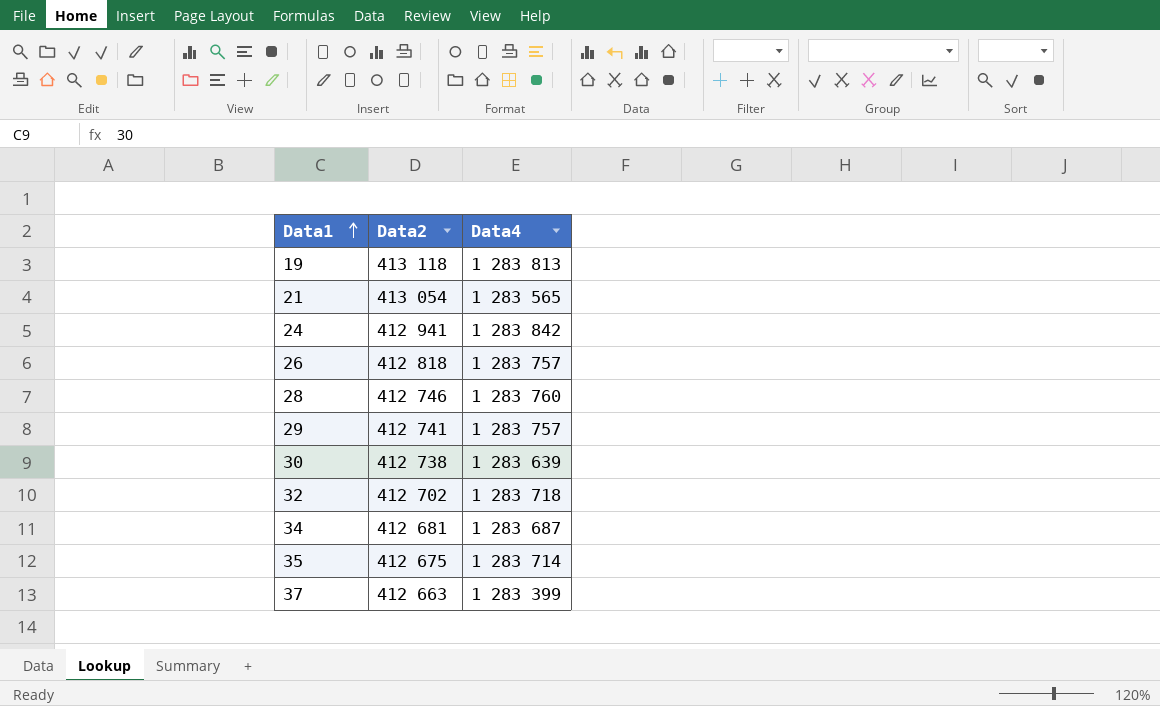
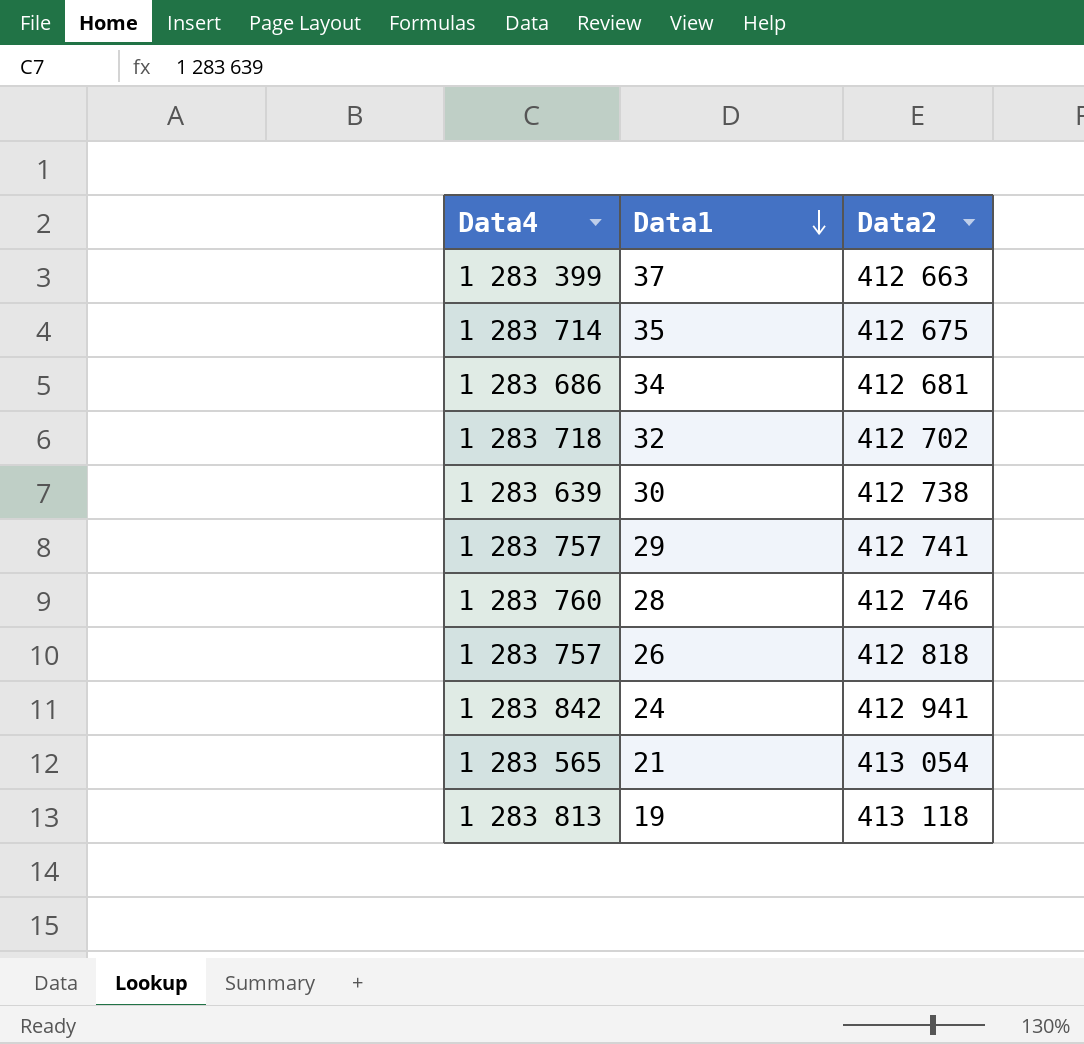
row order: Data1 ascending -> Data1 descending
column Data4 | position: 3 -> 1
34 | Data4: 1 283 687 -> 1 283 686

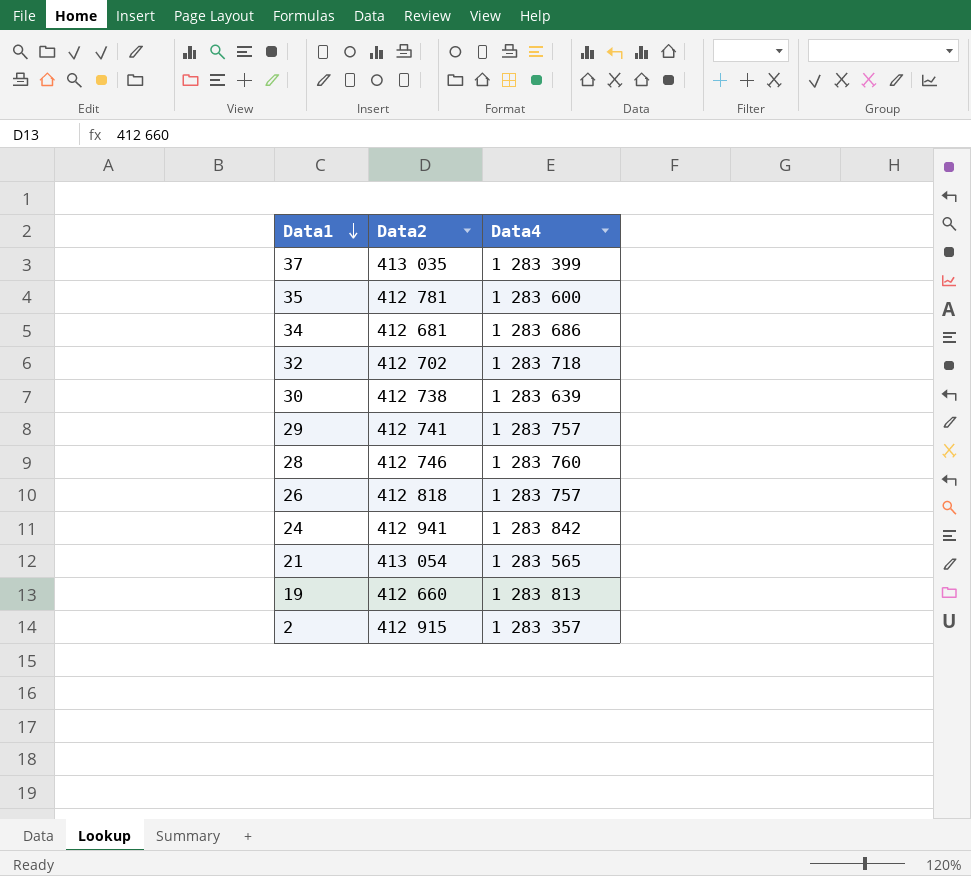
column Data4 | position: 1 -> 3
37 | Data2: 412 663 -> 413 035
35 | Data2: 412 675 -> 412 781
35 | Data4: 1 283 714 -> 1 283 600
19 | Data2: 413 118 -> 412 660
row 2: none -> 412 915 | 1 283 357

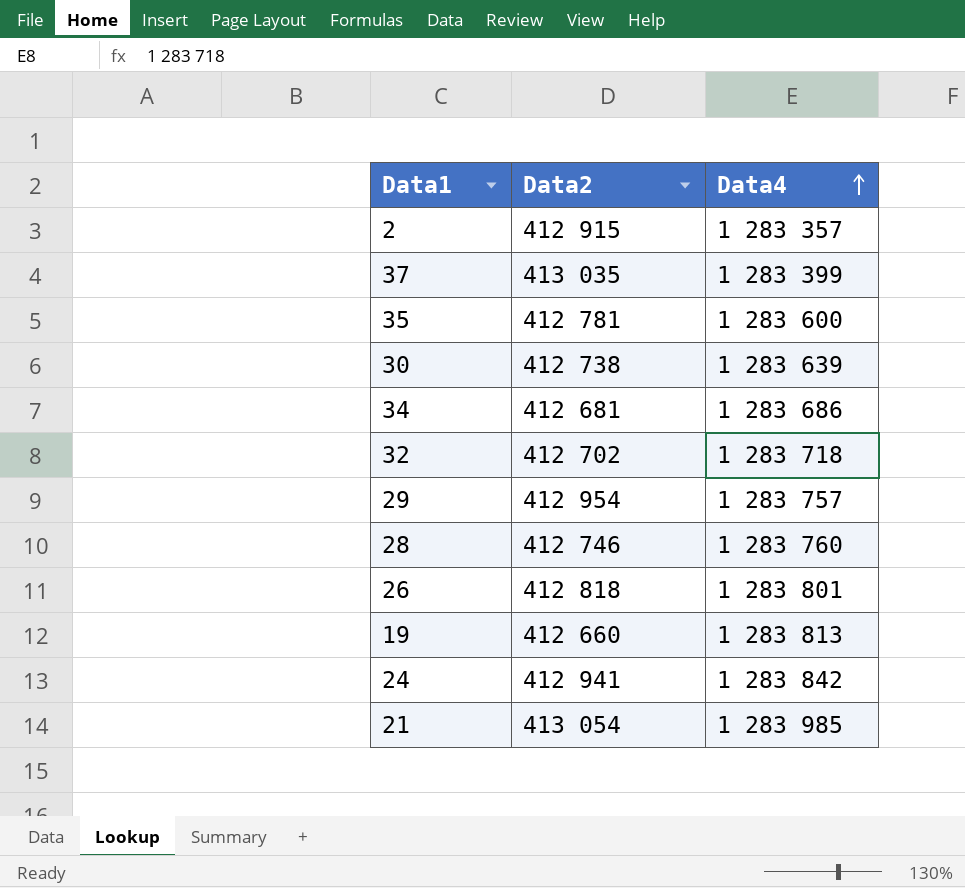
row order: Data1 descending -> Data4 ascending
29 | Data2: 412 741 -> 412 954
26 | Data4: 1 283 757 -> 1 283 801
21 | Data4: 1 283 565 -> 1 283 985

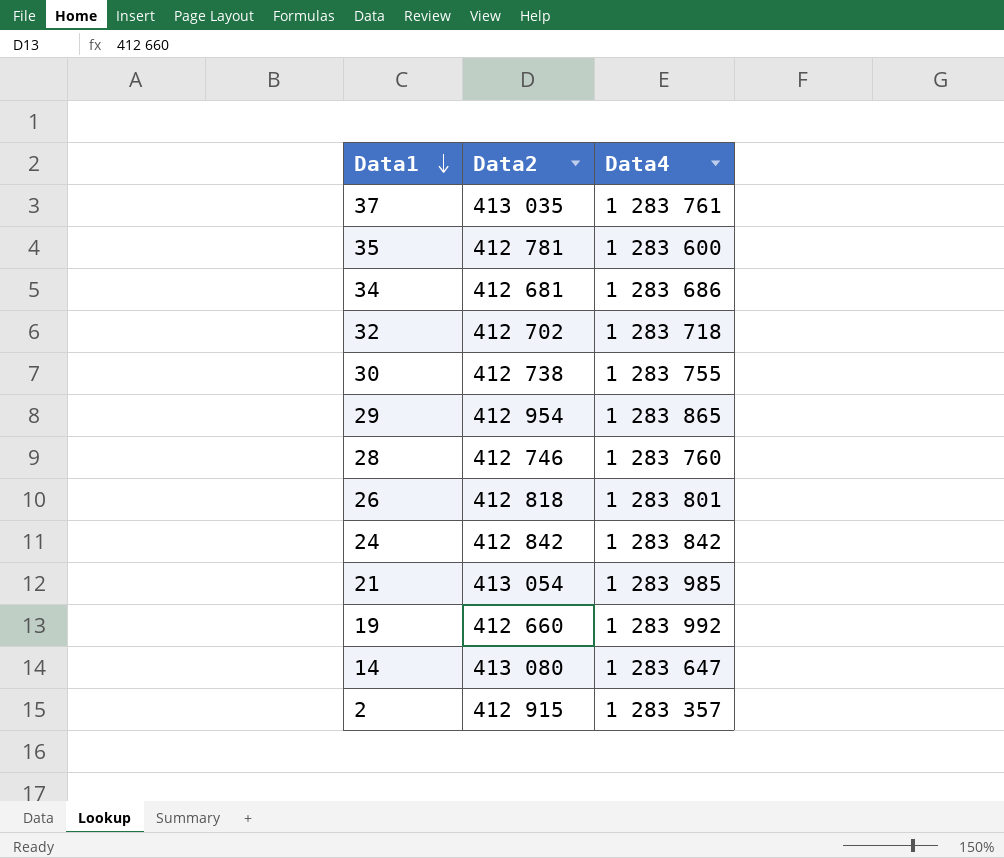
row order: Data4 ascending -> Data1 descending
37 | Data4: 1 283 399 -> 1 283 761
30 | Data4: 1 283 639 -> 1 283 755
29 | Data4: 1 283 757 -> 1 283 865
24 | Data2: 412 941 -> 412 842
19 | Data4: 1 283 813 -> 1 283 992
row 14: none -> 413 080 | 1 283 647

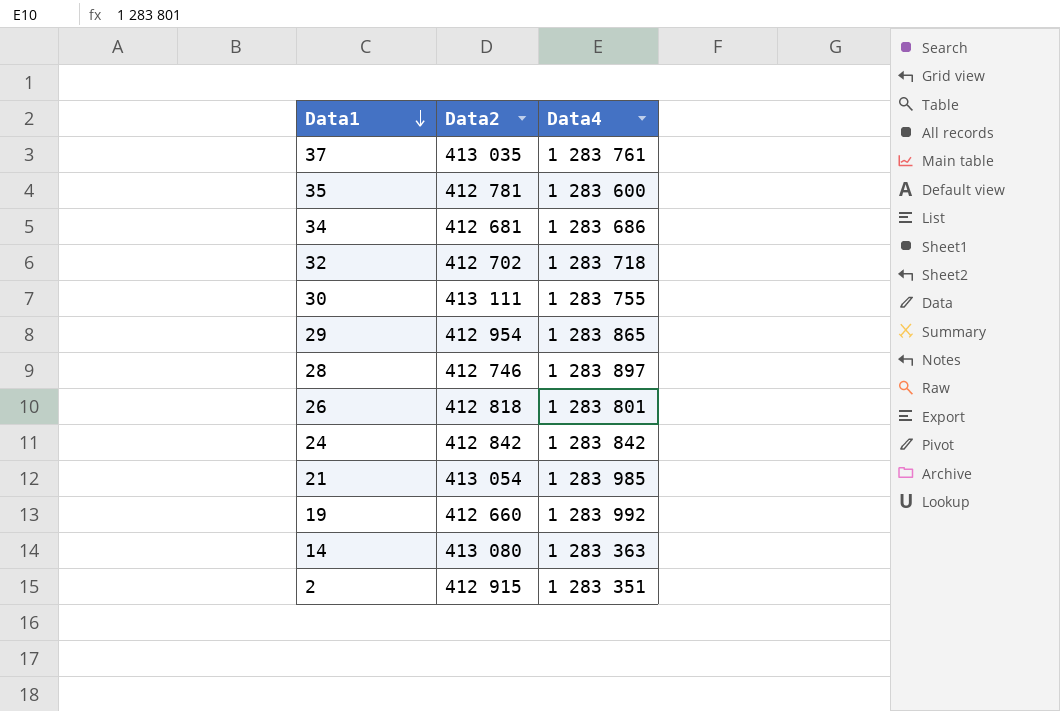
30 | Data2: 412 738 -> 413 111
28 | Data4: 1 283 760 -> 1 283 897
14 | Data4: 1 283 647 -> 1 283 363
2 | Data4: 1 283 357 -> 1 283 351

